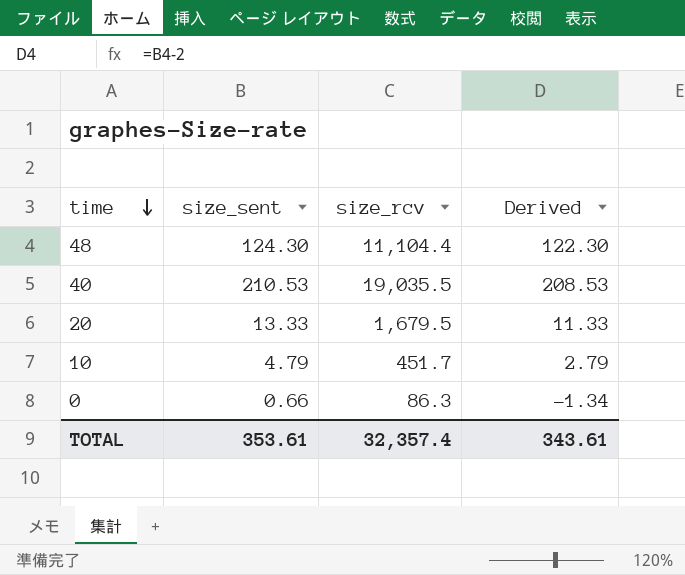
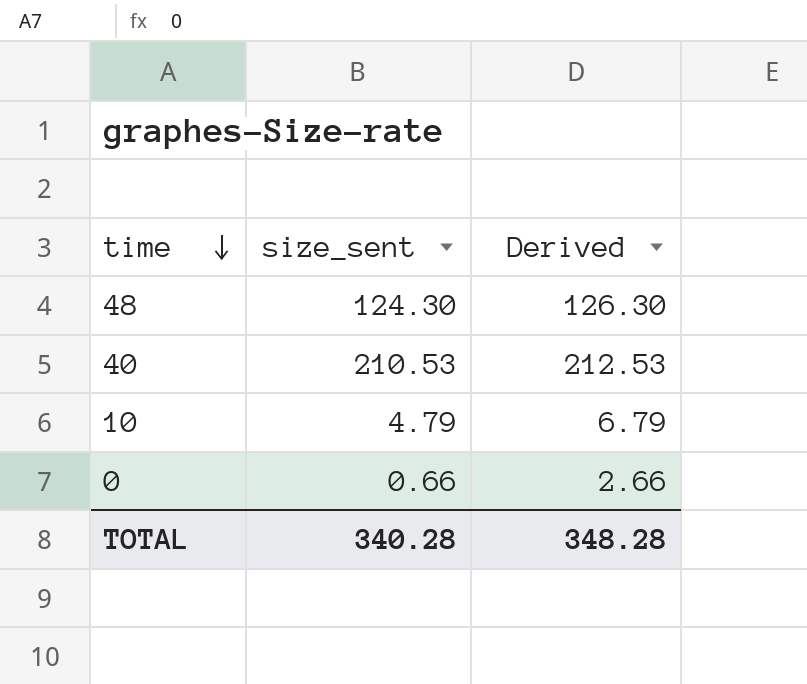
column size_rcv | position: 3 -> none
column Derived | formula: [size_sent] - 2 -> [size_sent] + 2
row 20: 13.33 | 1,679.5 | 11.33 -> none
TOTAL | size_sent: 353.61 -> 340.28
TOTAL | Derived: 343.61 -> 348.28

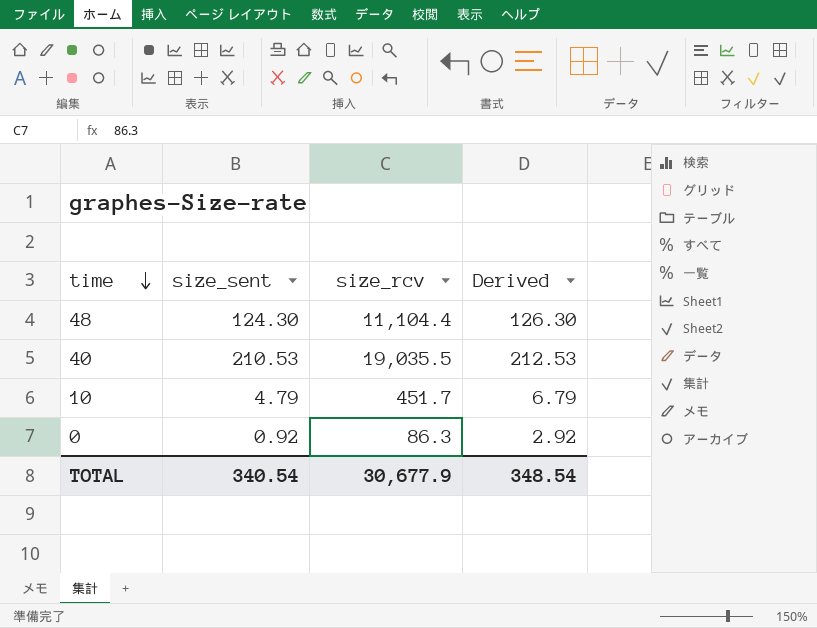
column size_rcv | position: none -> 3
0 | size_sent: 0.66 -> 0.92
0 | Derived: 2.66 -> 2.92
TOTAL | size_sent: 340.28 -> 340.54
TOTAL | Derived: 348.28 -> 348.54

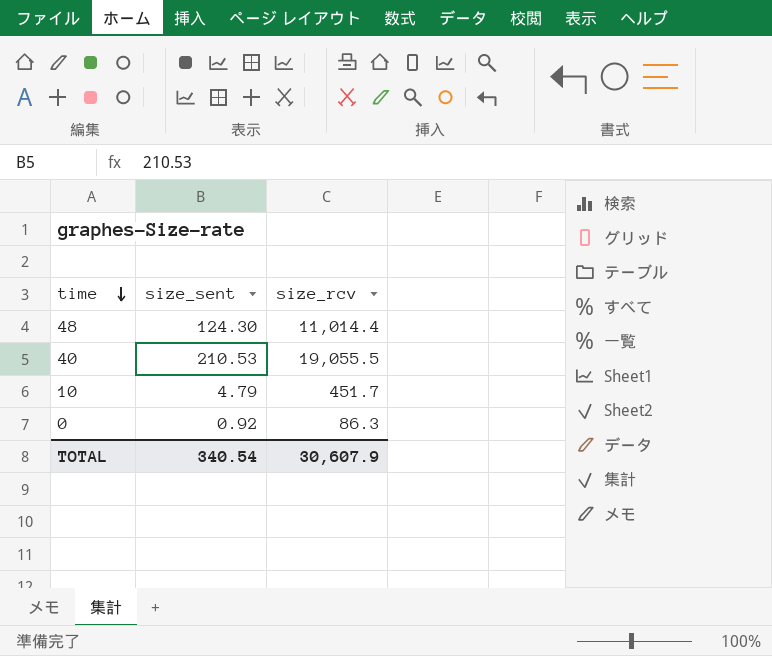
column Derived | formula: [size_sent] + 2 -> none
48 | size_rcv: 11,104.4 -> 11,014.4
40 | size_rcv: 19,035.5 -> 19,055.5
TOTAL | size_rcv: 30,677.9 -> 30,607.9

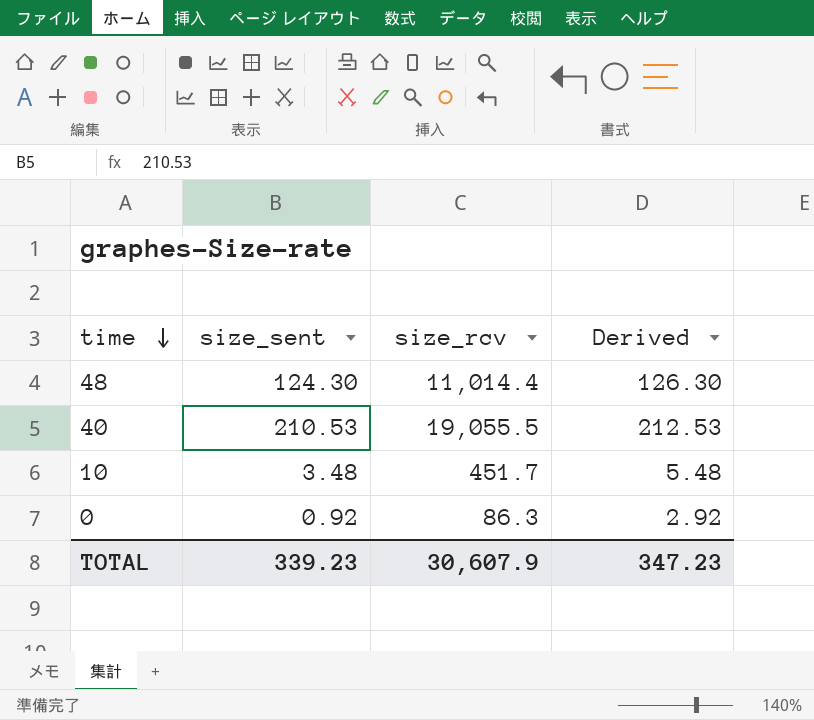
column Derived | formula: none -> [size_sent] + 2
10 | size_sent: 4.79 -> 3.48
TOTAL | size_sent: 340.54 -> 339.23

